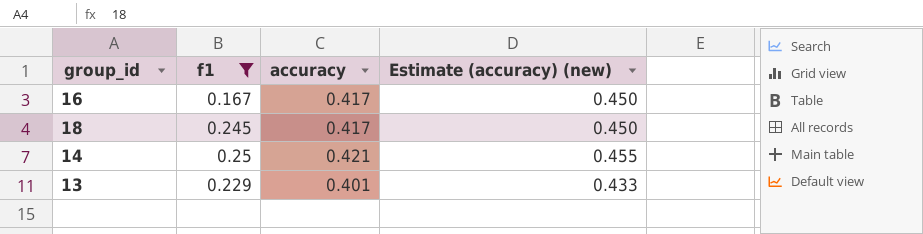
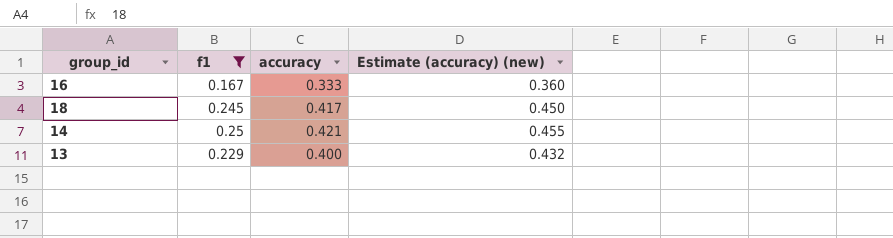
16 | accuracy: 0.417 -> 0.333
16 | Estimate (accuracy) (new): 0.450 -> 0.360
13 | accuracy: 0.401 -> 0.400
13 | Estimate (accuracy) (new): 0.433 -> 0.432

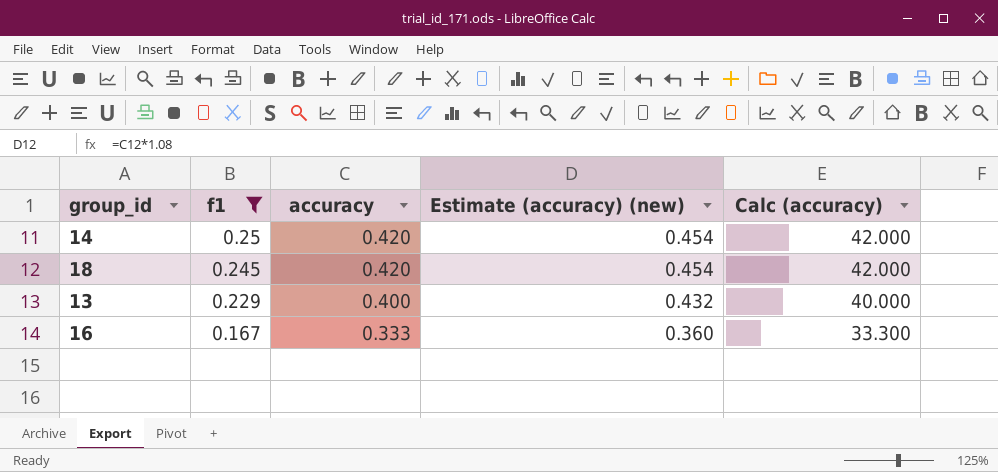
row order: none -> f1 descending
column Calc (accuracy) | formula: none -> [accuracy] * 100
14 | accuracy: 0.421 -> 0.420
14 | Estimate (accuracy) (new): 0.455 -> 0.454
18 | accuracy: 0.417 -> 0.420
18 | Estimate (accuracy) (new): 0.450 -> 0.454

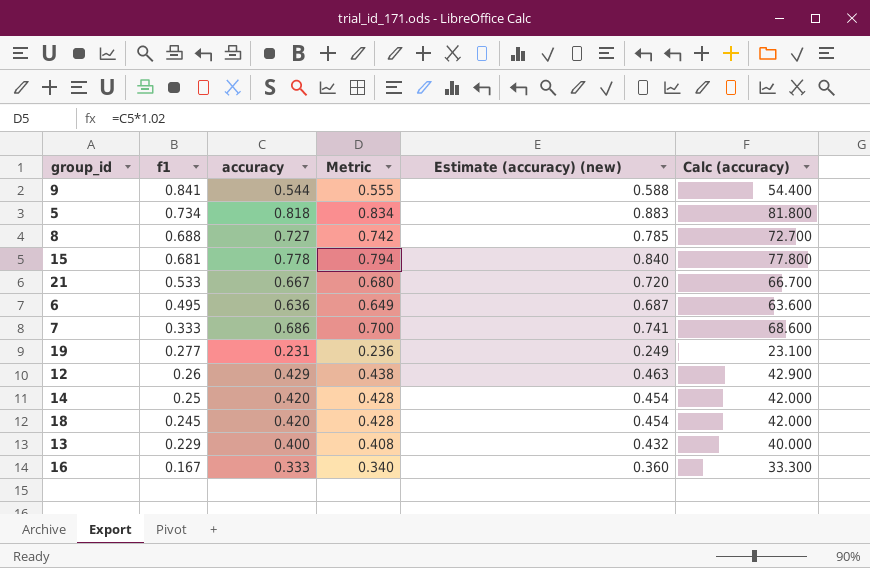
filter: f1 <= 0.25 -> none
column Metric | formula: none -> [accuracy] * 1.02

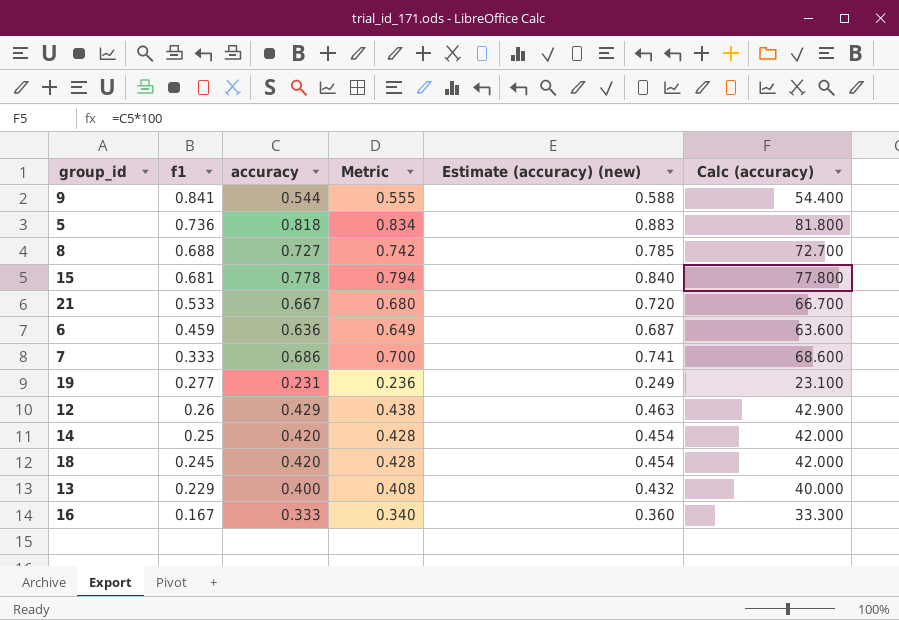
5 | f1: 0.734 -> 0.736
6 | f1: 0.495 -> 0.459

